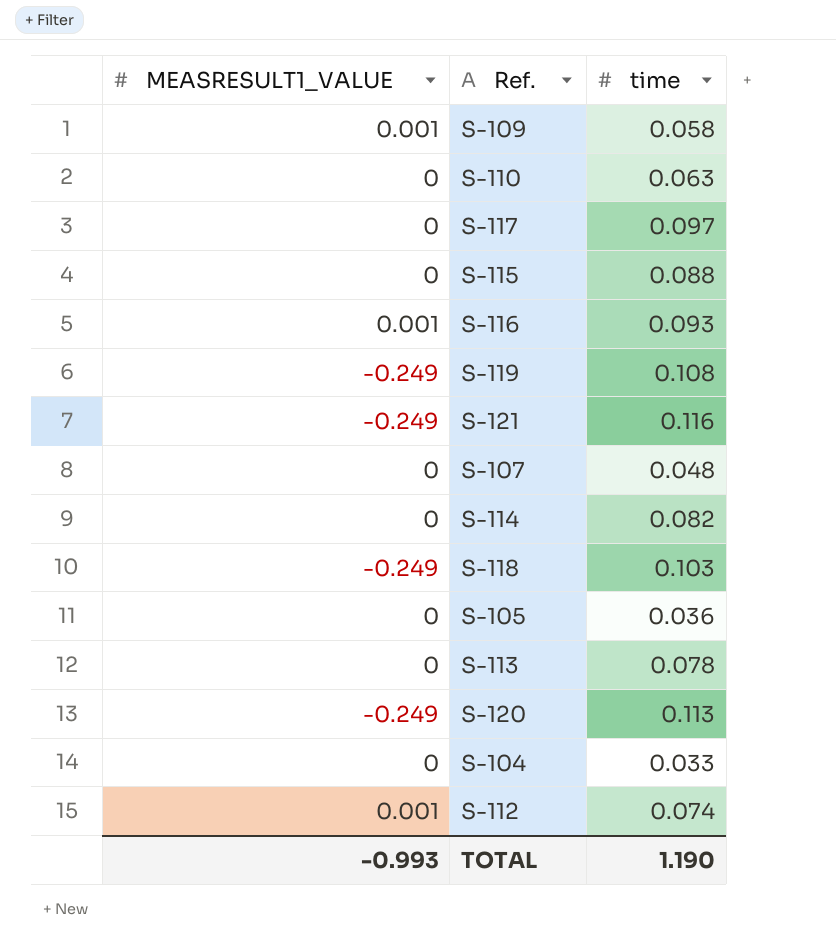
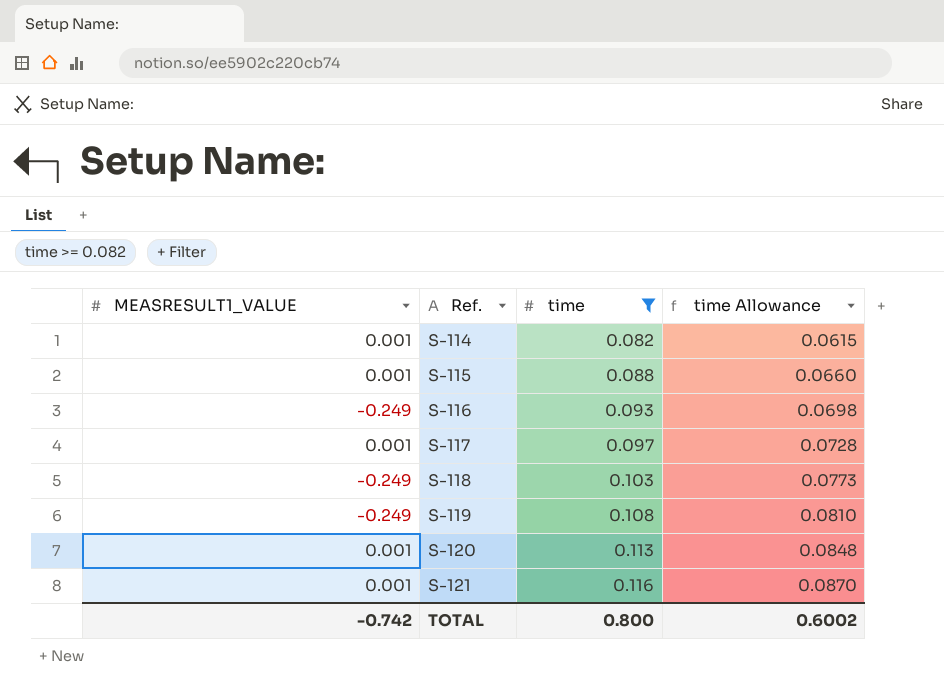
filter: none -> time >= 0.082
row order: none -> Ref. ascending
column time Allowance | formula: none -> [time] * 0.75
S-114 | MEASRESULT1_VALUE: 0 -> 0.001
S-115 | MEASRESULT1_VALUE: 0 -> 0.001
S-116 | MEASRESULT1_VALUE: 0.001 -> -0.249
S-117 | MEASRESULT1_VALUE: 0 -> 0.001
S-120 | MEASRESULT1_VALUE: -0.249 -> 0.001
S-121 | MEASRESULT1_VALUE: -0.249 -> 0.001
TOTAL | MEASRESULT1_VALUE: -0.993 -> -0.742
TOTAL | time: 1.190 -> 0.800

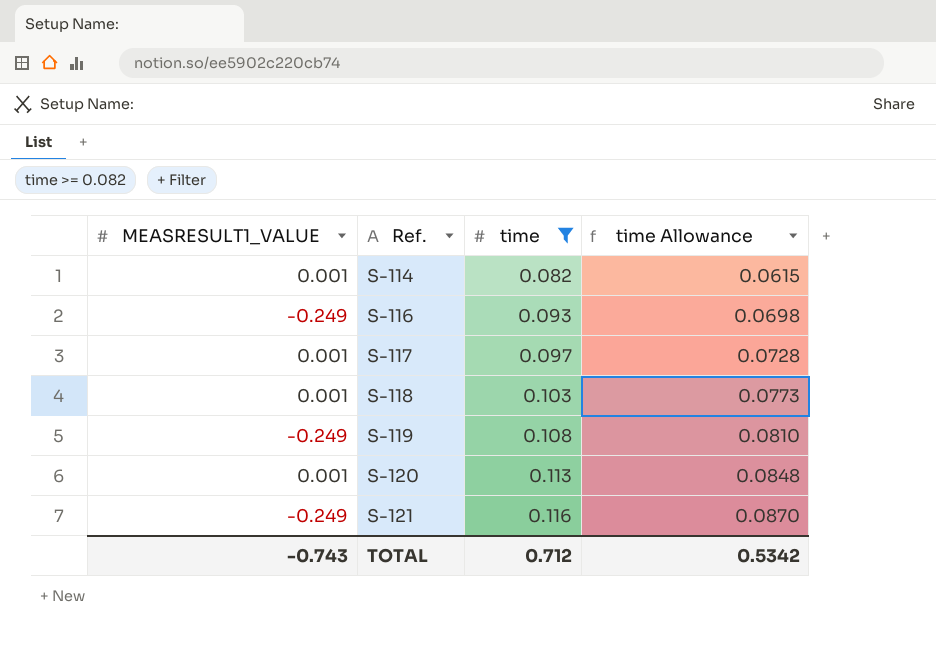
row S-115: 0.001 | 0.088 | 0.0660 -> none
S-118 | MEASRESULT1_VALUE: -0.249 -> 0.001
S-121 | MEASRESULT1_VALUE: 0.001 -> -0.249
TOTAL | MEASRESULT1_VALUE: -0.742 -> -0.743
TOTAL | time: 0.800 -> 0.712
TOTAL | time Allowance: 0.6002 -> 0.5342

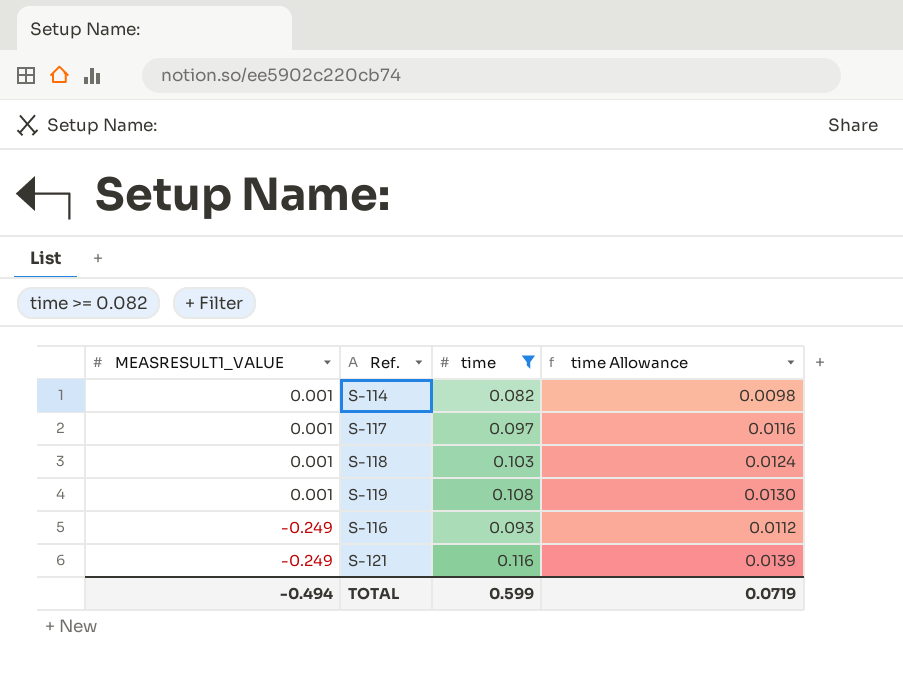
row order: Ref. ascending -> MEASRESULT1_VALUE descending
column time Allowance | formula: [time] * 0.75 -> [time] * 0.12
row S-120: 0.001 | 0.113 | 0.0848 -> none
S-119 | MEASRESULT1_VALUE: -0.249 -> 0.001
TOTAL | MEASRESULT1_VALUE: -0.743 -> -0.494
TOTAL | time: 0.712 -> 0.599
TOTAL | time Allowance: 0.5342 -> 0.0719

